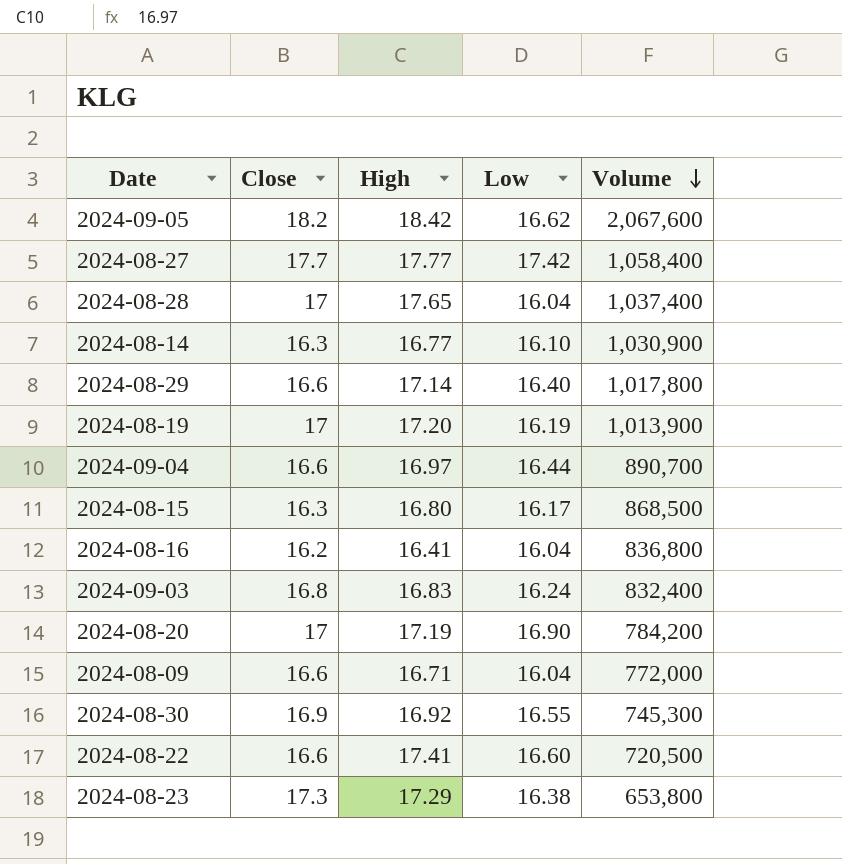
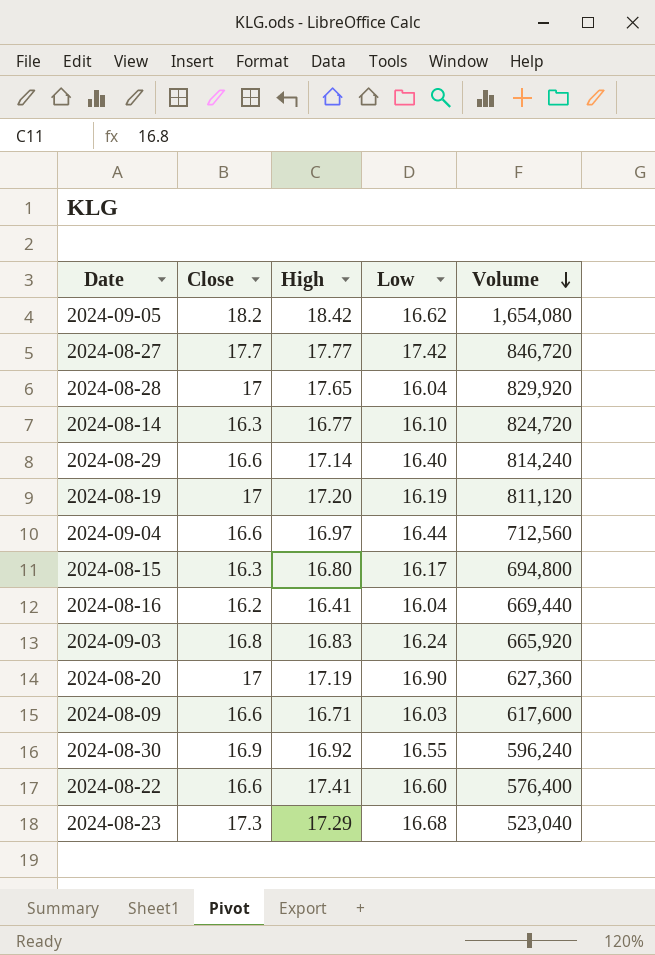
2024-09-05 | Volume: 2,067,600 -> 1,654,080
2024-08-27 | Volume: 1,058,400 -> 846,720
2024-08-28 | Volume: 1,037,400 -> 829,920
2024-08-14 | Volume: 1,030,900 -> 824,720
2024-08-29 | Volume: 1,017,800 -> 814,240
2024-08-19 | Volume: 1,013,900 -> 811,120
2024-09-04 | Volume: 890,700 -> 712,560
2024-08-15 | Volume: 868,500 -> 694,800
2024-08-16 | Volume: 836,800 -> 669,440
2024-09-03 | Volume: 832,400 -> 665,920
2024-08-20 | Volume: 784,200 -> 627,360
2024-08-09 | Low: 16.04 -> 16.03
2024-08-09 | Volume: 772,000 -> 617,600
2024-08-30 | Volume: 745,300 -> 596,240
2024-08-22 | Volume: 720,500 -> 576,400
2024-08-23 | Low: 16.38 -> 16.68
2024-08-23 | Volume: 653,800 -> 523,040

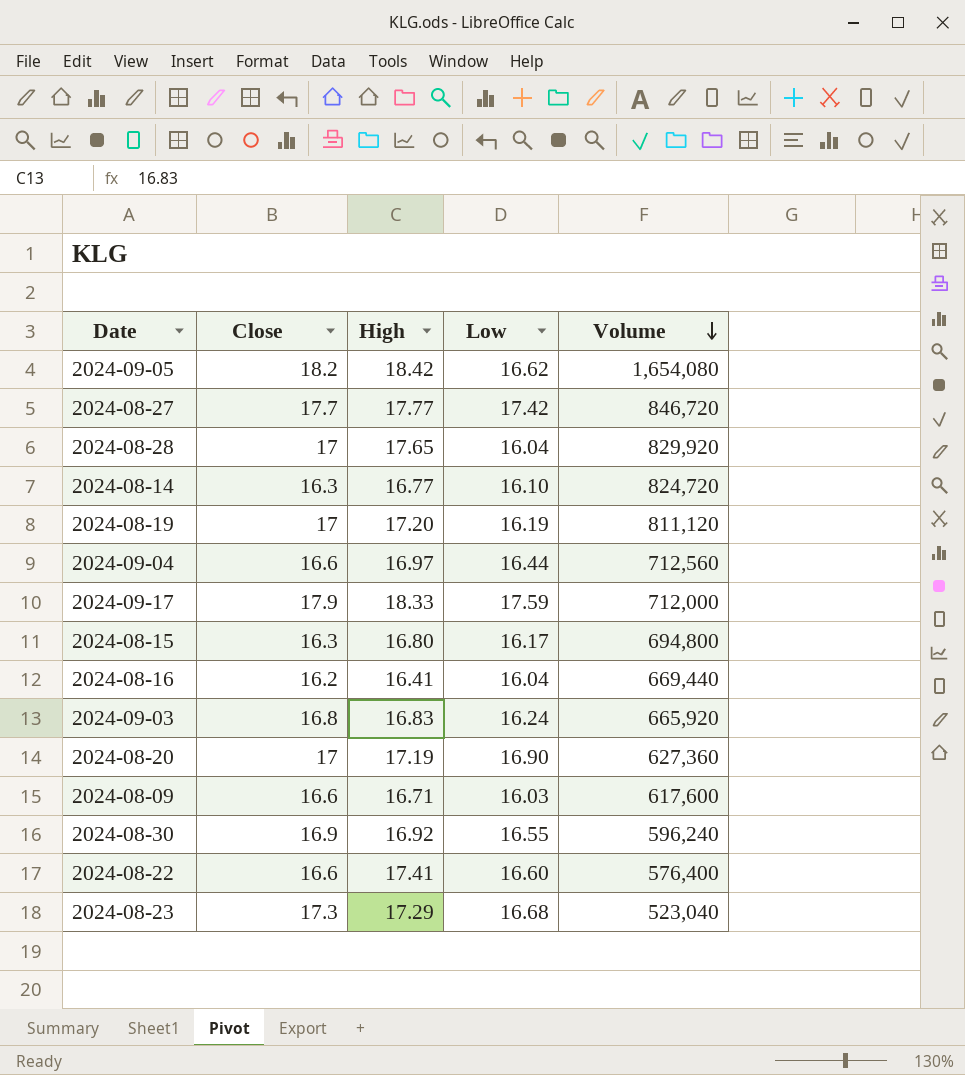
row 2024-08-29: 16.6 | 17.14 | 16.40 | 814,240 -> none
row 2024-09-17: none -> 17.9 | 18.33 | 17.59 | 712,000

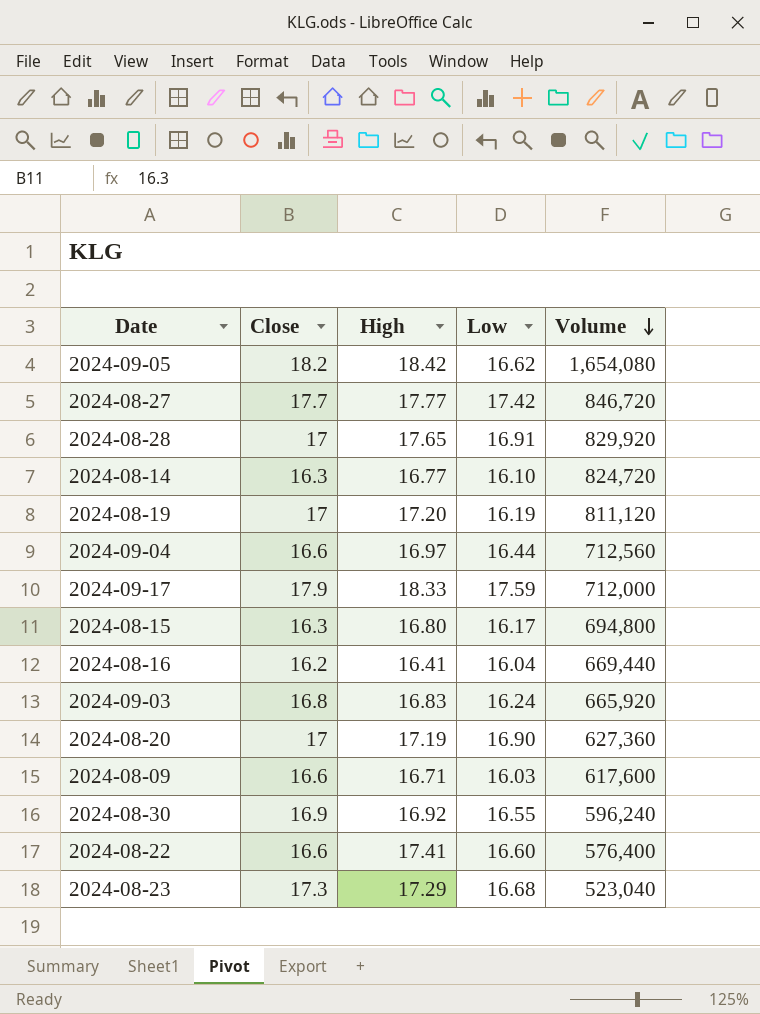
2024-08-28 | Low: 16.04 -> 16.91

